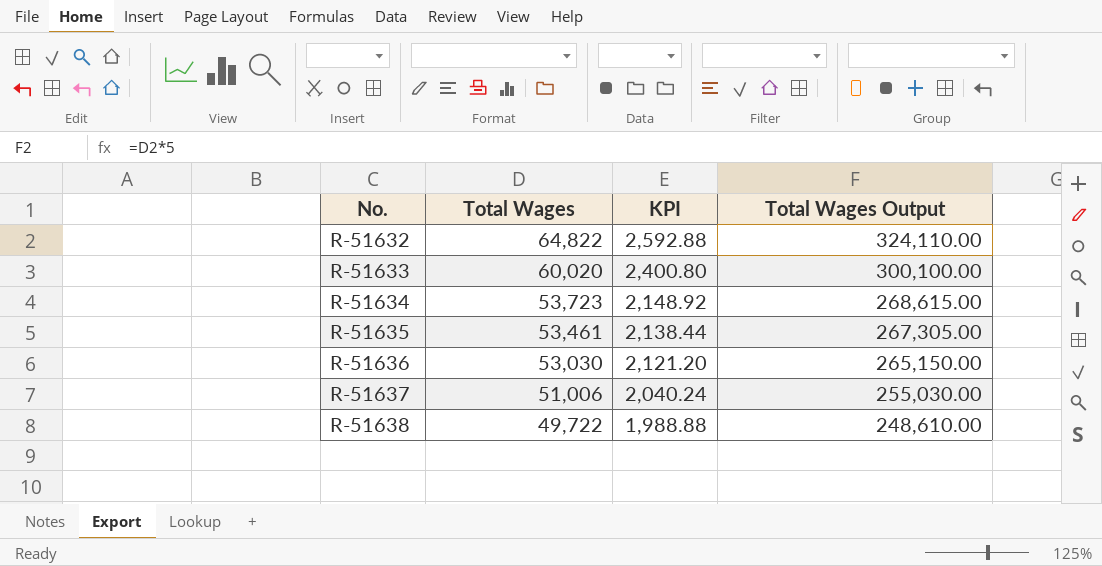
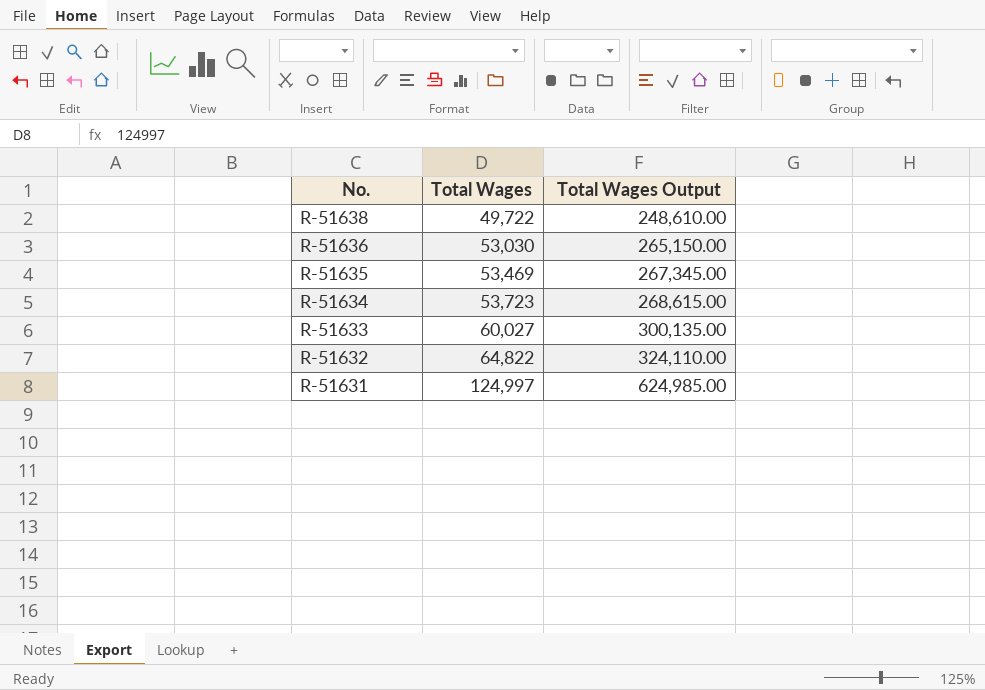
row order: No. ascending -> No. descending
column KPI | formula: [Total Wages] * 0.04 -> none
row R-51637: 51,006 | 2,040.24 | 255,030.00 -> none
R-51635 | Total Wages: 53,461 -> 53,469
R-51635 | Total Wages Output: 267,305.00 -> 267,345.00
R-51633 | Total Wages: 60,020 -> 60,027
R-51633 | Total Wages Output: 300,100.00 -> 300,135.00
row R-51631: none -> 124,997 | 624,985.00

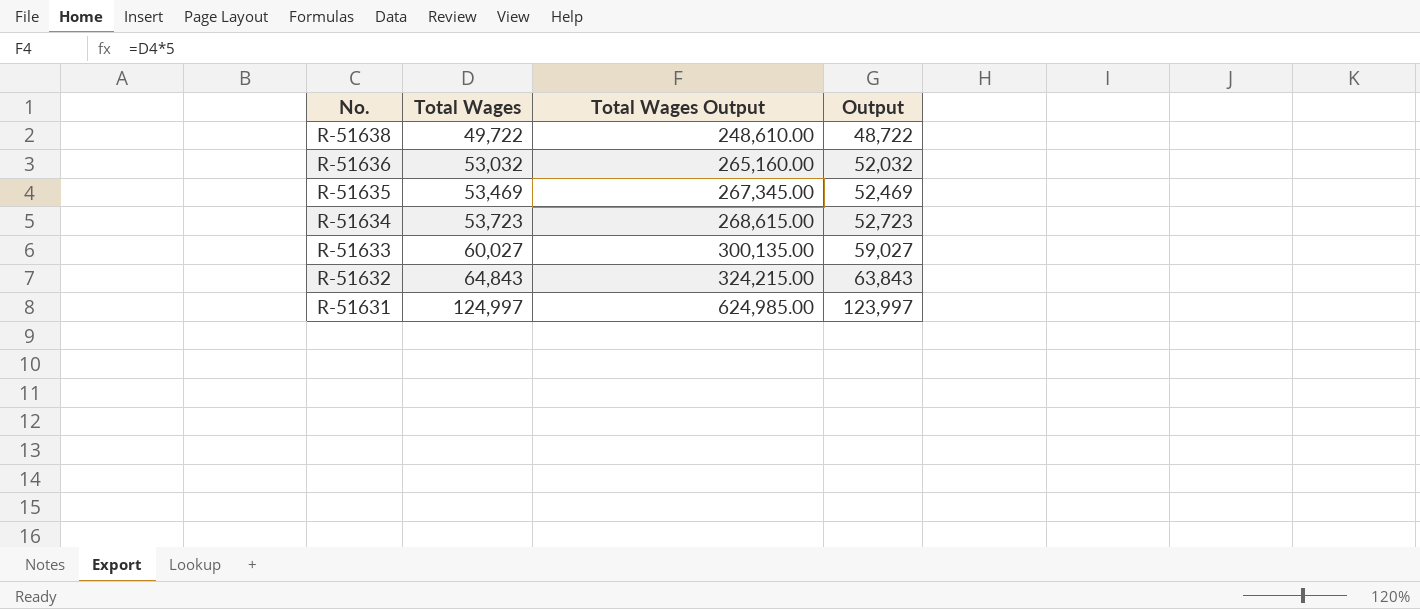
column Output | formula: none -> [Total Wages] - 1000
R-51636 | Total Wages: 53,030 -> 53,032
R-51636 | Total Wages Output: 265,150.00 -> 265,160.00
R-51632 | Total Wages: 64,822 -> 64,843
R-51632 | Total Wages Output: 324,110.00 -> 324,215.00

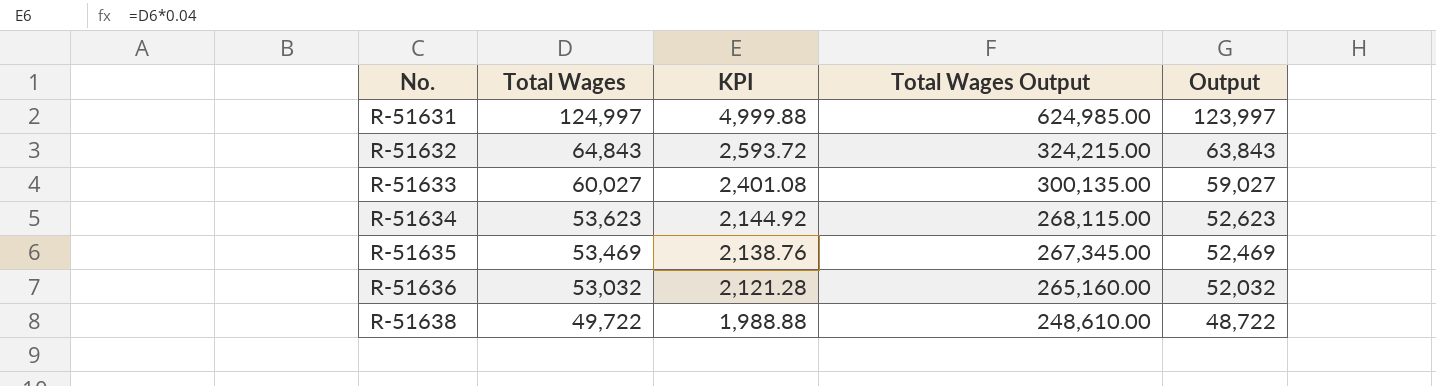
row order: No. descending -> No. ascending
column KPI | formula: none -> [Total Wages] * 0.04
R-51634 | Total Wages: 53,723 -> 53,623
R-51634 | Total Wages Output: 268,615.00 -> 268,115.00
R-51634 | Output: 52,723 -> 52,623

